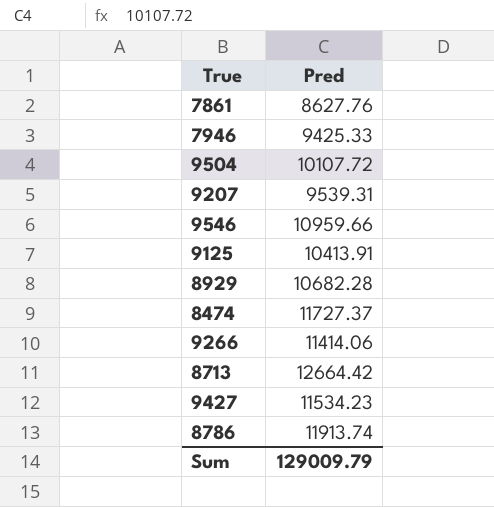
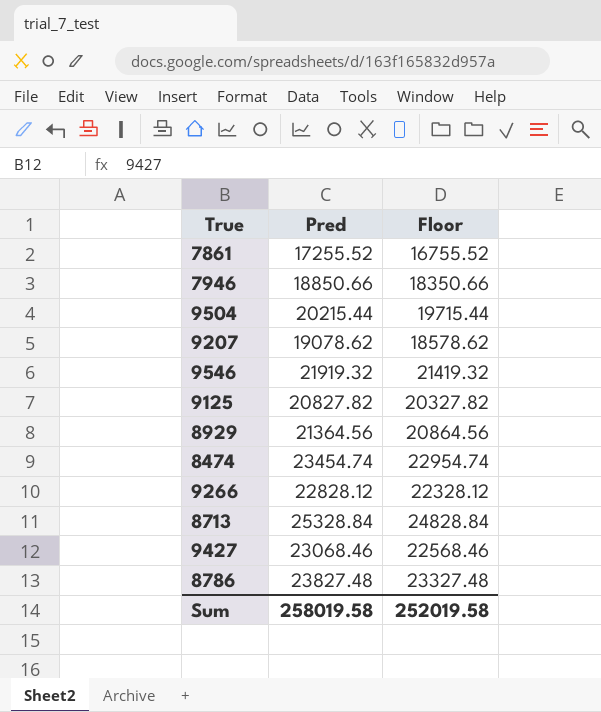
column Floor | formula: none -> [Pred] - 500
7861 | Pred: 8627.76 -> 17255.52
7946 | Pred: 9425.33 -> 18850.66
9504 | Pred: 10107.72 -> 20215.44
9207 | Pred: 9539.31 -> 19078.62
9546 | Pred: 10959.66 -> 21919.32
9125 | Pred: 10413.91 -> 20827.82
8929 | Pred: 10682.28 -> 21364.56
8474 | Pred: 11727.37 -> 23454.74
9266 | Pred: 11414.06 -> 22828.12
8713 | Pred: 12664.42 -> 25328.84
9427 | Pred: 11534.23 -> 23068.46
8786 | Pred: 11913.74 -> 23827.48
Sum | Pred: 129009.79 -> 258019.58

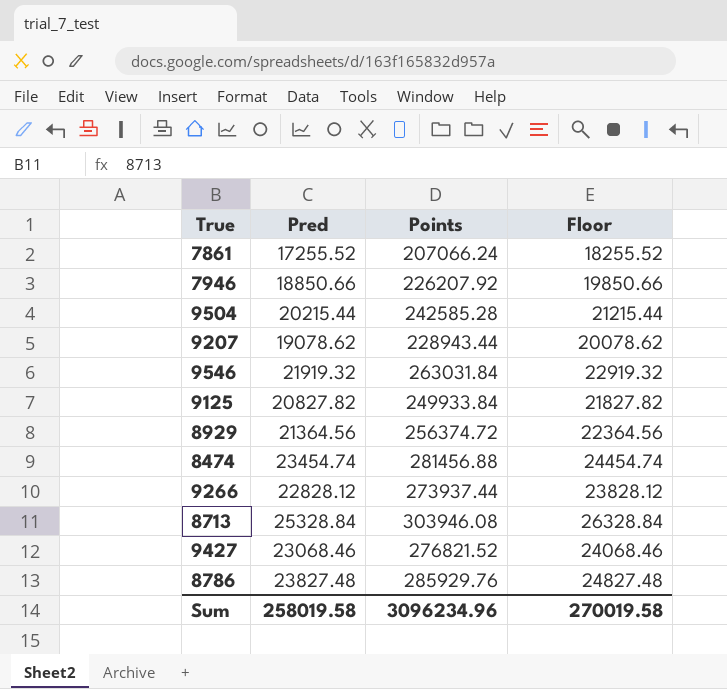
column Points | formula: none -> [Pred] * 12
column Floor | formula: [Pred] - 500 -> [Pred] + 1000
Sum | Floor: 252019.58 -> 270019.58

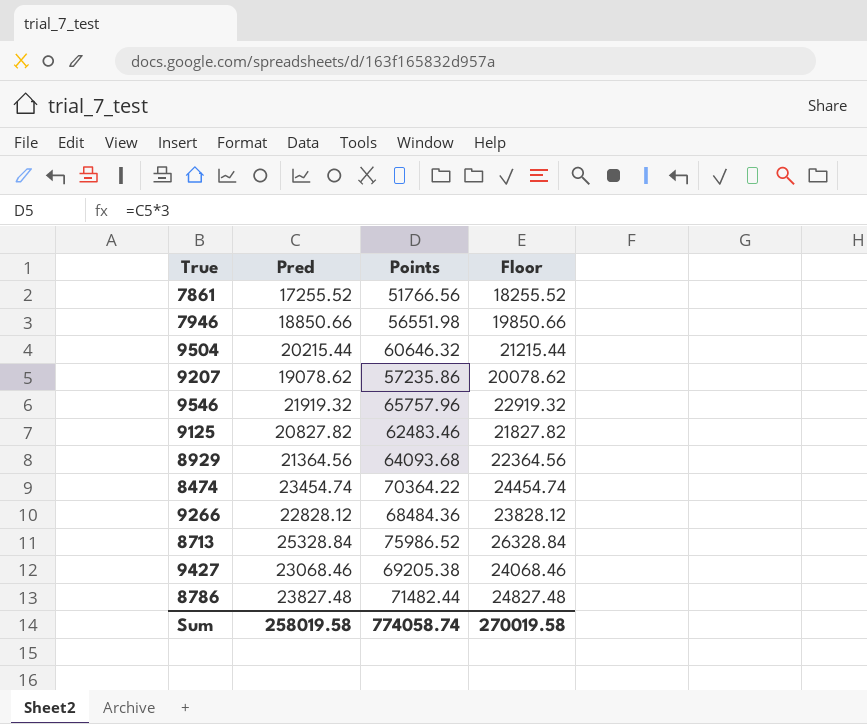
column Points | formula: [Pred] * 12 -> [Pred] * 3
Sum | Points: 3096234.96 -> 774058.74

